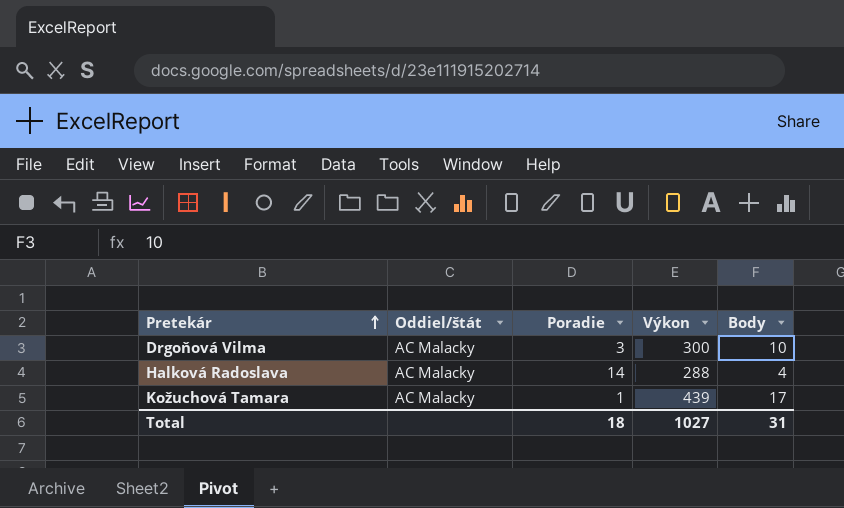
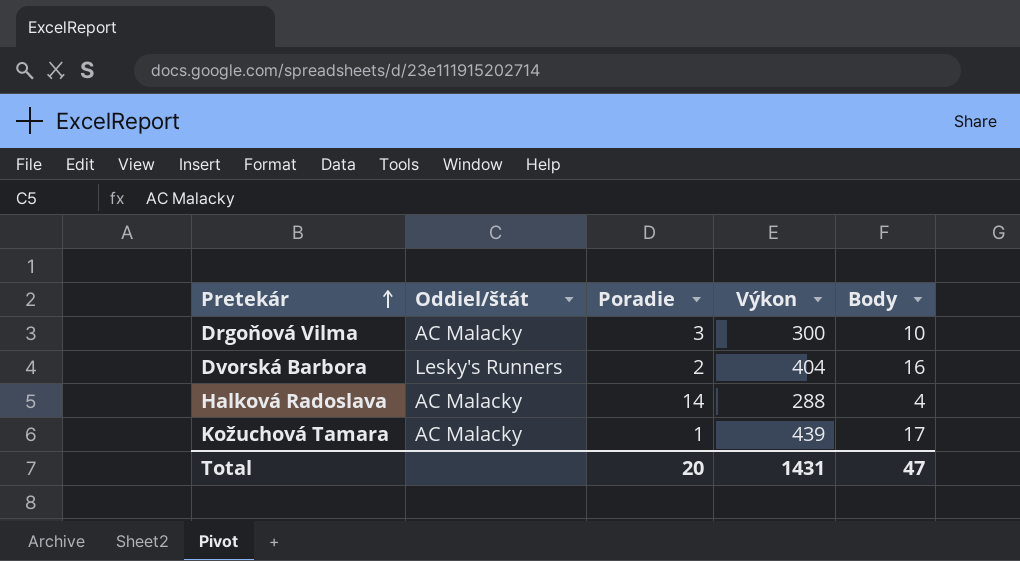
row Dvorská Barbora: none -> Lesky's Runners | 2 | 404 | 16
Total | Poradie: 18 -> 20
Total | Výkon: 1027 -> 1431
Total | Body: 31 -> 47

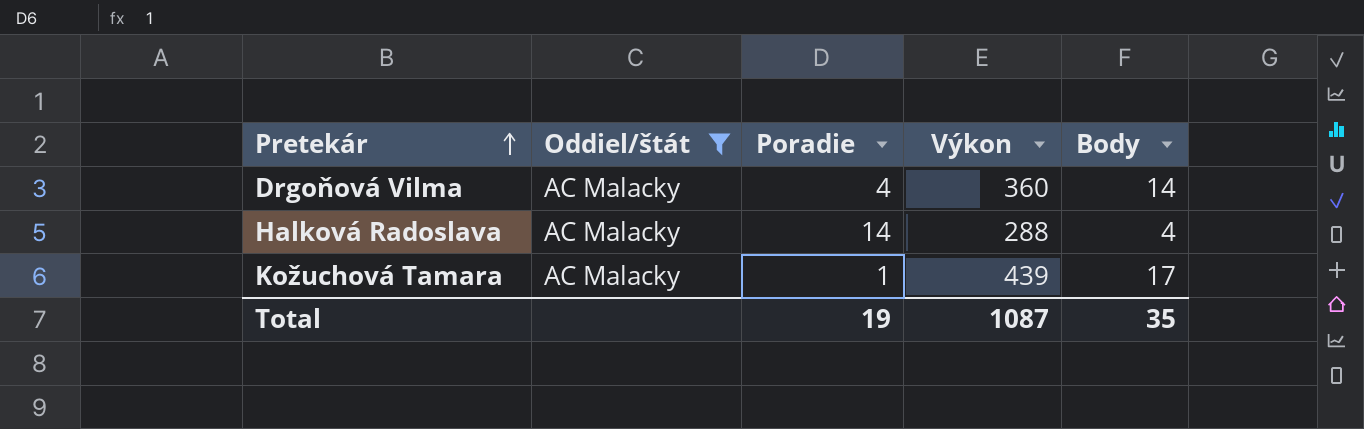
filter: none -> Oddiel/štát = AC Malacky
Drgoňová Vilma | Poradie: 3 -> 4
Drgoňová Vilma | Výkon: 300 -> 360
Drgoňová Vilma | Body: 10 -> 14
Total | Poradie: 20 -> 19
Total | Výkon: 1431 -> 1087
Total | Body: 47 -> 35

